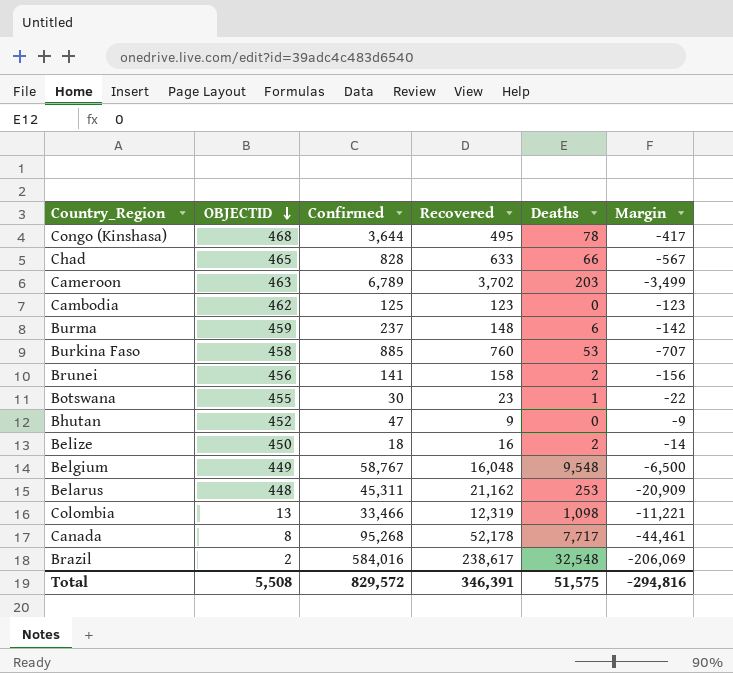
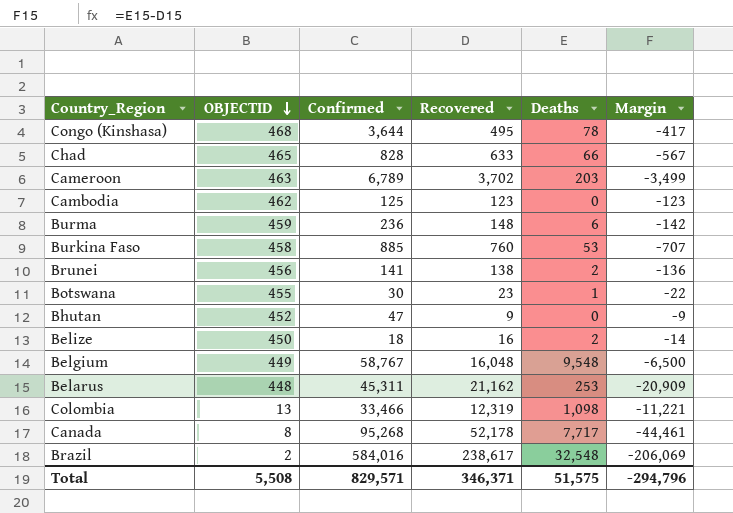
Burma | Confirmed: 237 -> 236
Brunei | Recovered: 158 -> 138
Brunei | Margin: -156 -> -136
Total | Confirmed: 829,572 -> 829,571
Total | Recovered: 346,391 -> 346,371
Total | Margin: -294,816 -> -294,796

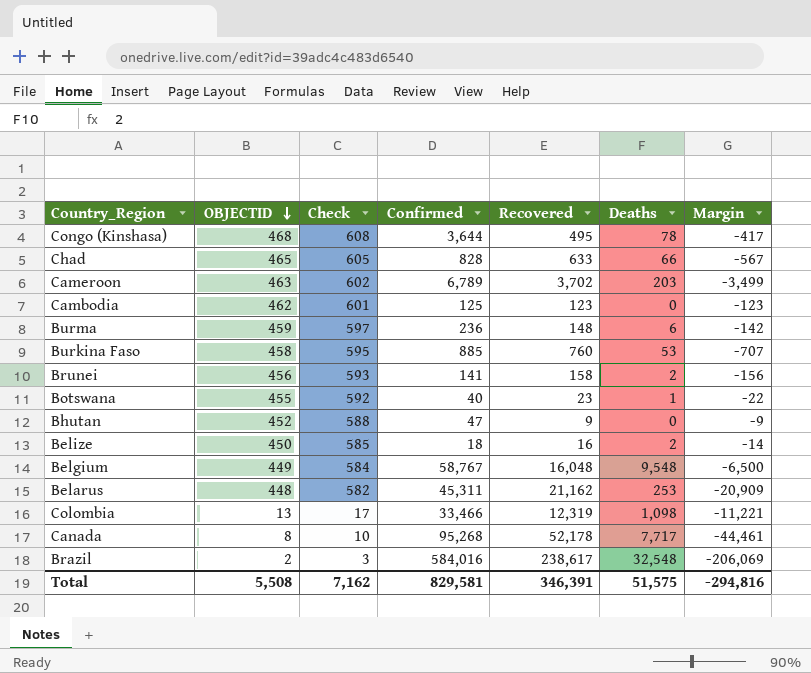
column Check | formula: none -> [OBJECTID] * 1.3
Brunei | Recovered: 138 -> 158
Brunei | Margin: -136 -> -156
Botswana | Confirmed: 30 -> 40
Total | Confirmed: 829,571 -> 829,581
Total | Recovered: 346,371 -> 346,391
Total | Margin: -294,796 -> -294,816

